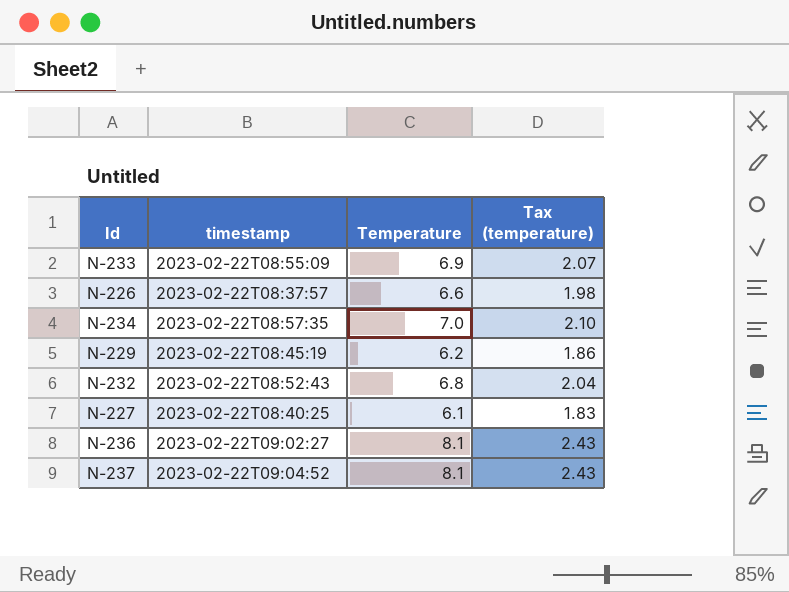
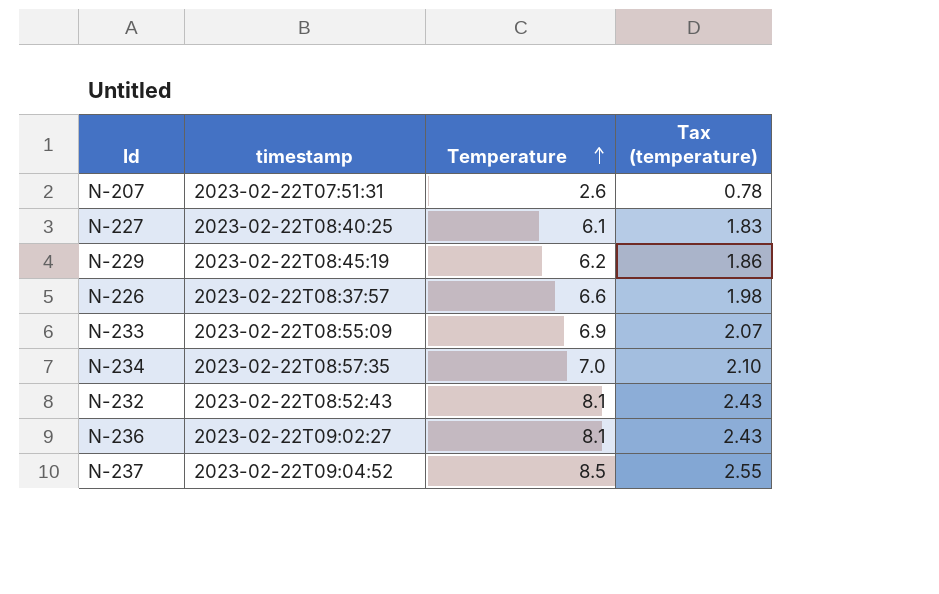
row order: none -> Temperature ascending
row N-207: none -> 2023-02-22T07:51:31 | 2.6 | 0.78
N-232 | Temperature: 6.8 -> 8.1
N-232 | Tax (temperature): 2.04 -> 2.43
N-237 | Temperature: 8.1 -> 8.5
N-237 | Tax (temperature): 2.43 -> 2.55

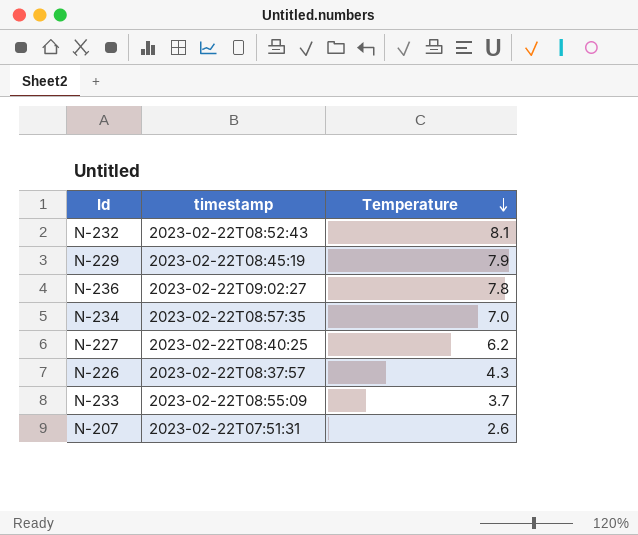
row order: Temperature ascending -> Temperature descending
column Tax (temperature) | formula: [Temperature] * 0.3 -> none
row N-237: 2023-02-22T09:04:52 | 8.5 | 2.55 -> none
N-229 | Temperature: 6.2 -> 7.9
N-236 | Temperature: 8.1 -> 7.8
N-227 | Temperature: 6.1 -> 6.2
N-226 | Temperature: 6.6 -> 4.3
N-233 | Temperature: 6.9 -> 3.7

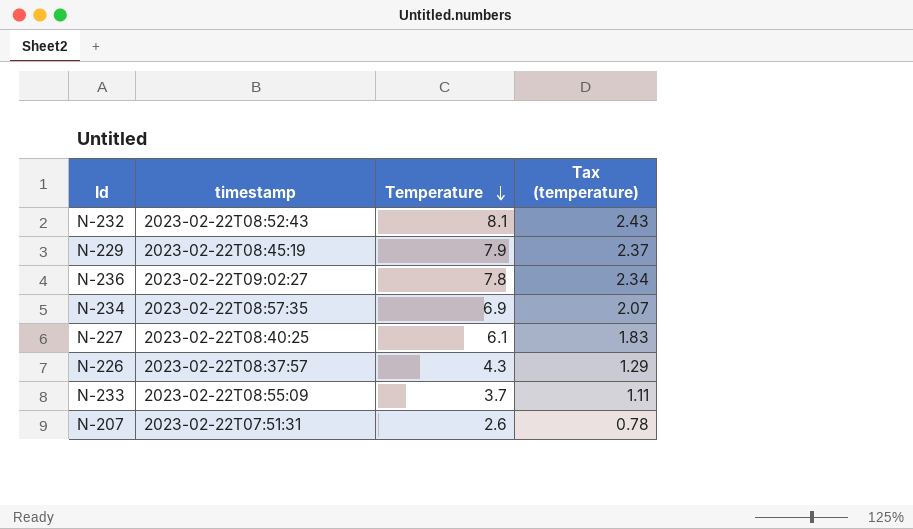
column Tax (temperature) | formula: none -> [Temperature] * 0.3
N-234 | Temperature: 7.0 -> 6.9
N-227 | Temperature: 6.2 -> 6.1

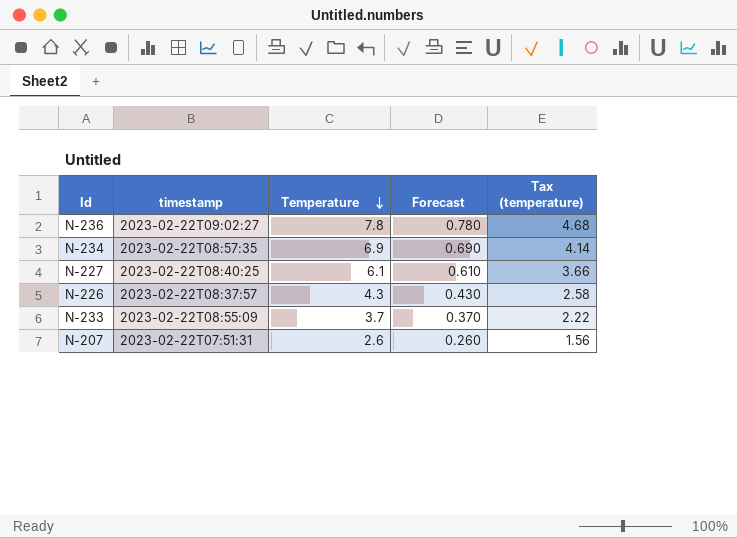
column Forecast | formula: none -> [Temperature] * 0.1
column Tax (temperature) | formula: [Temperature] * 0.3 -> [Temperature] * 0.6
row N-232: 2023-02-22T08:52:43 | 8.1 | 2.43 -> none
row N-229: 2023-02-22T08:45:19 | 7.9 | 2.37 -> none

